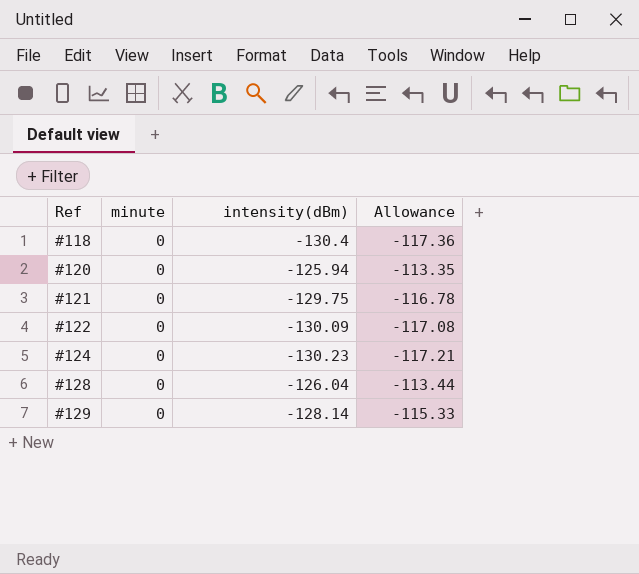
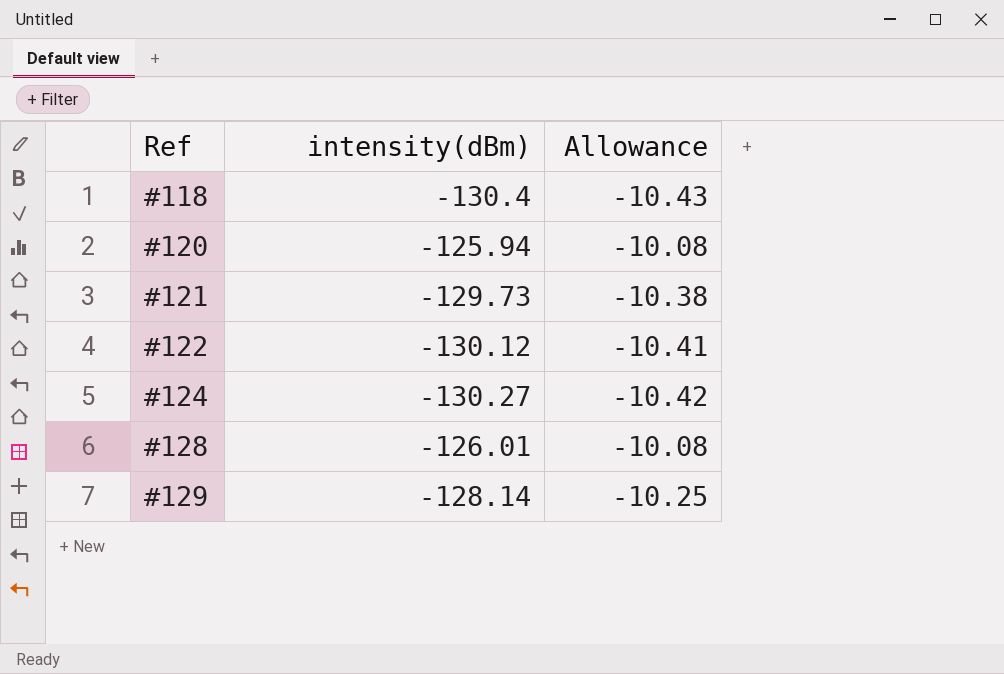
column minute | position: 2 -> none
column Allowance | formula: [intensity(dBm)] * 0.9 -> [intensity(dBm)] * 0.08
#121 | intensity(dBm): -129.75 -> -129.73
#122 | intensity(dBm): -130.09 -> -130.12
#124 | intensity(dBm): -130.23 -> -130.27
#128 | intensity(dBm): -126.04 -> -126.01

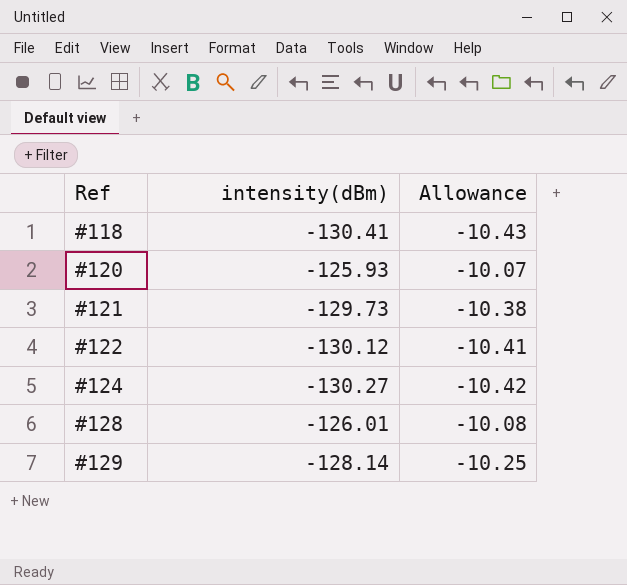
#118 | intensity(dBm): -130.4 -> -130.41
#120 | intensity(dBm): -125.94 -> -125.93
#120 | Allowance: -10.08 -> -10.07

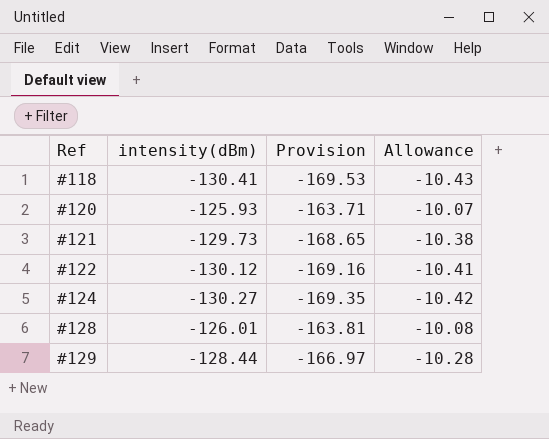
column Provision | formula: none -> [intensity(dBm)] * 1.3
#129 | intensity(dBm): -128.14 -> -128.44
#129 | Allowance: -10.25 -> -10.28

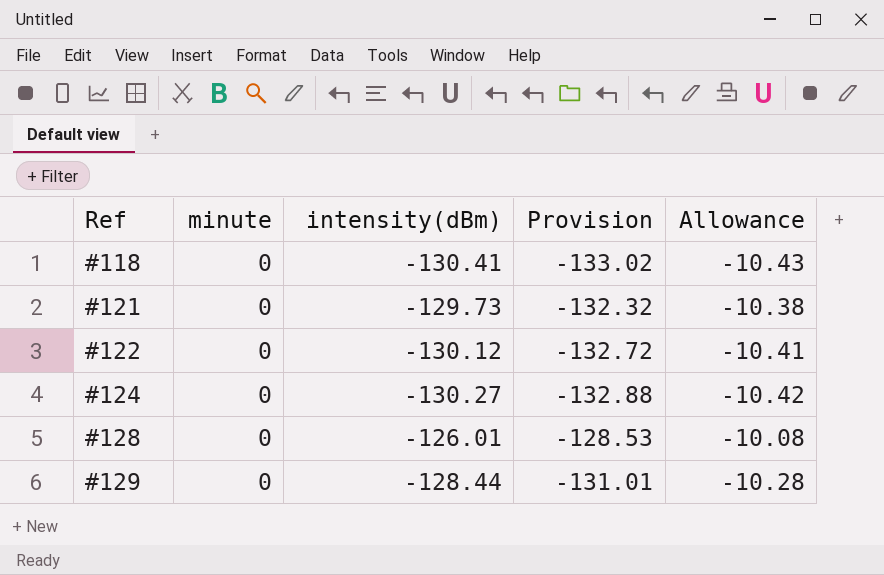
column minute | position: none -> 2
column Provision | formula: [intensity(dBm)] * 1.3 -> [intensity(dBm)] * 1.02
row #120: -125.93 | -163.71 | -10.07 -> none

